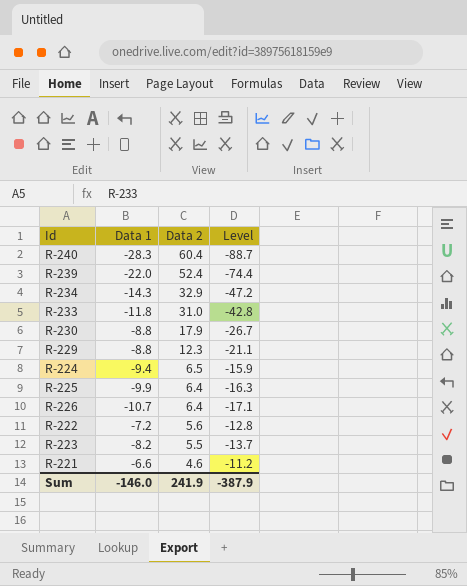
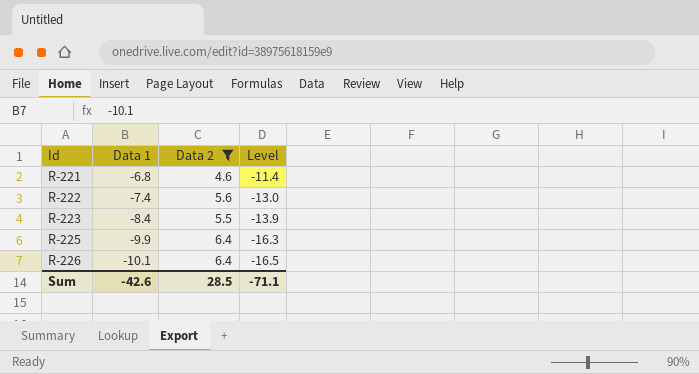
filter: none -> Data 2 <= 6.4
row order: Data 2 descending -> Id ascending
R-221 | Data 1: -6.6 -> -6.8
R-221 | Level: -11.2 -> -11.4
R-222 | Data 1: -7.2 -> -7.4
R-222 | Level: -12.8 -> -13.0
R-223 | Data 1: -8.2 -> -8.4
R-223 | Level: -13.7 -> -13.9
R-226 | Data 1: -10.7 -> -10.1
R-226 | Level: -17.1 -> -16.5
Sum | Data 1: -146.0 -> -42.6
Sum | Data 2: 241.9 -> 28.5
Sum | Level: -387.9 -> -71.1

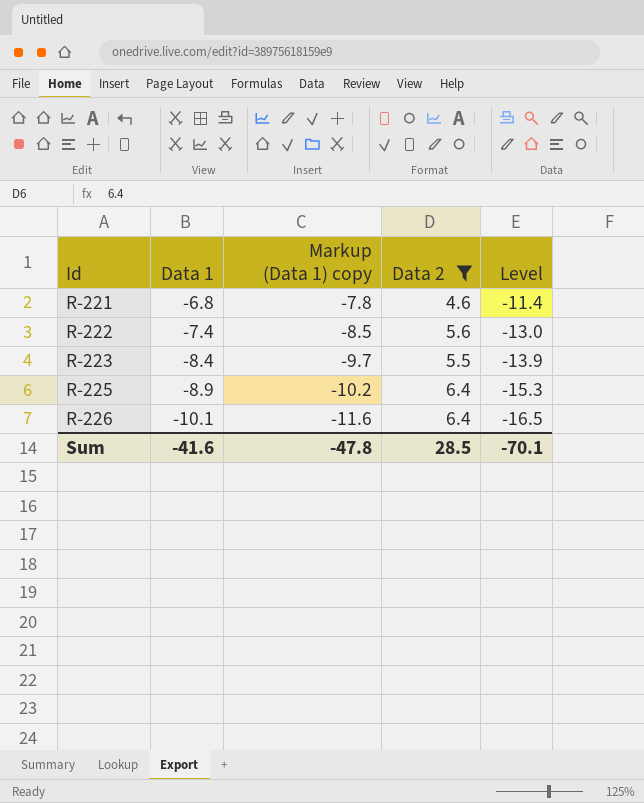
column Markup (Data 1) copy | formula: none -> [Data 1] * 1.15
R-225 | Data 1: -9.9 -> -8.9
R-225 | Level: -16.3 -> -15.3
Sum | Data 1: -42.6 -> -41.6
Sum | Level: -71.1 -> -70.1

